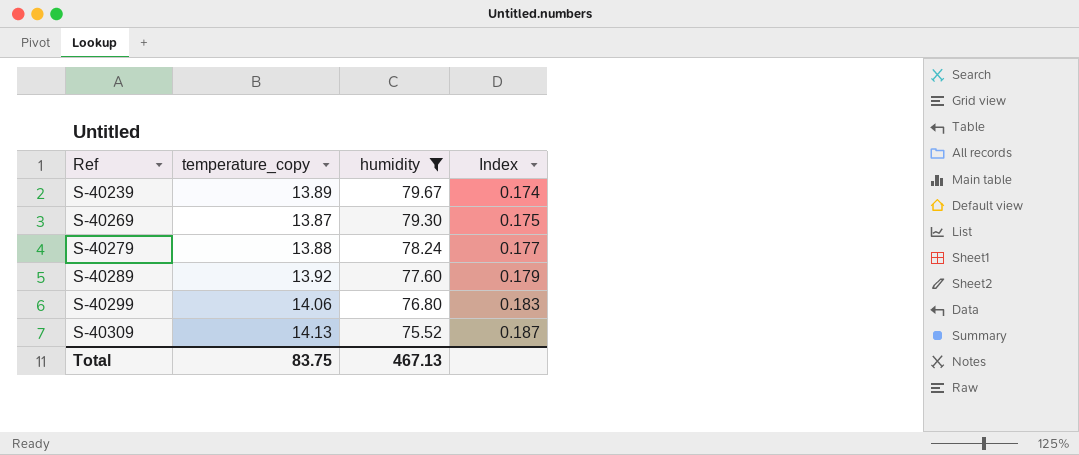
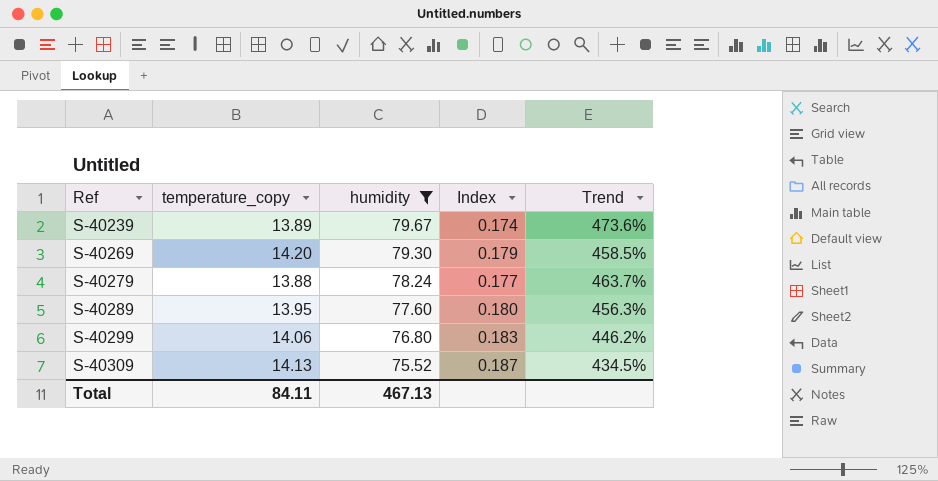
column Trend | formula: none -> ([humidity] - [temperature_copy]) / [temperature_copy]
S-40269 | temperature_copy: 13.87 -> 14.20
S-40269 | Index: 0.175 -> 0.179
S-40289 | temperature_copy: 13.92 -> 13.95
S-40289 | Index: 0.179 -> 0.180
Total | temperature_copy: 83.75 -> 84.11

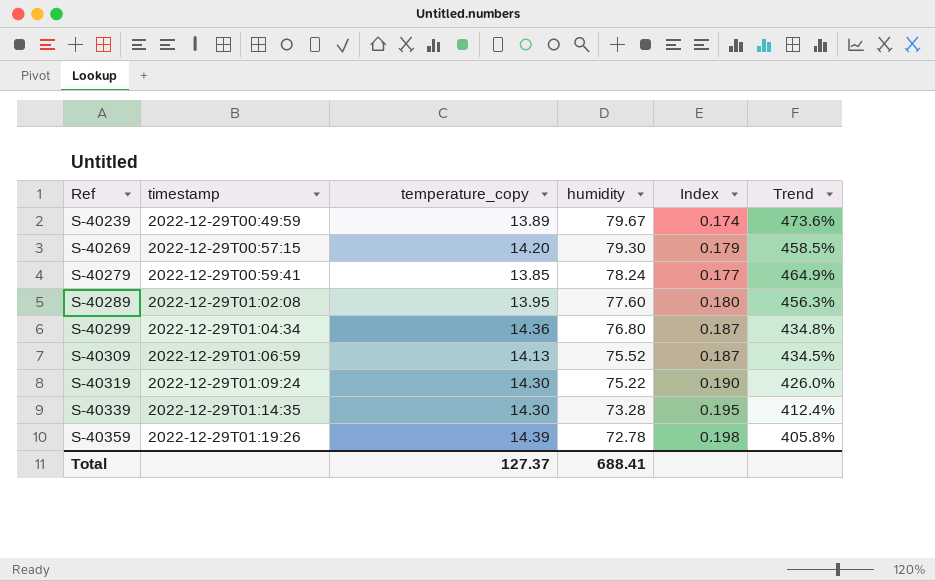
filter: humidity >= 75.52 -> none
column timestamp | position: none -> 2
S-40279 | temperature_copy: 13.88 -> 13.85
S-40279 | Trend: 463.7% -> 464.9%
S-40299 | temperature_copy: 14.06 -> 14.36
S-40299 | Index: 0.183 -> 0.187
S-40299 | Trend: 446.2% -> 434.8%
Total | temperature_copy: 84.11 -> 127.37
Total | humidity: 467.13 -> 688.41

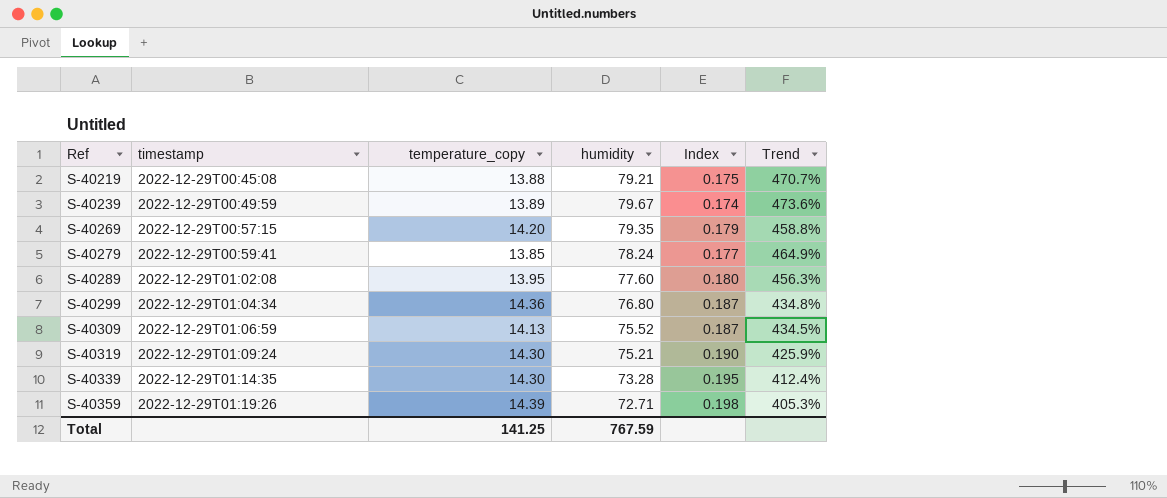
row S-40219: none -> 2022-12-29T00:45:08 | 13.88 | 79.21 | 0.175 | 470.7%
S-40269 | humidity: 79.30 -> 79.35
S-40269 | Trend: 458.5% -> 458.8%
S-40319 | humidity: 75.22 -> 75.21
S-40319 | Trend: 426.0% -> 425.9%
S-40359 | humidity: 72.78 -> 72.71
S-40359 | Trend: 405.8% -> 405.3%
Total | temperature_copy: 127.37 -> 141.25
Total | humidity: 688.41 -> 767.59

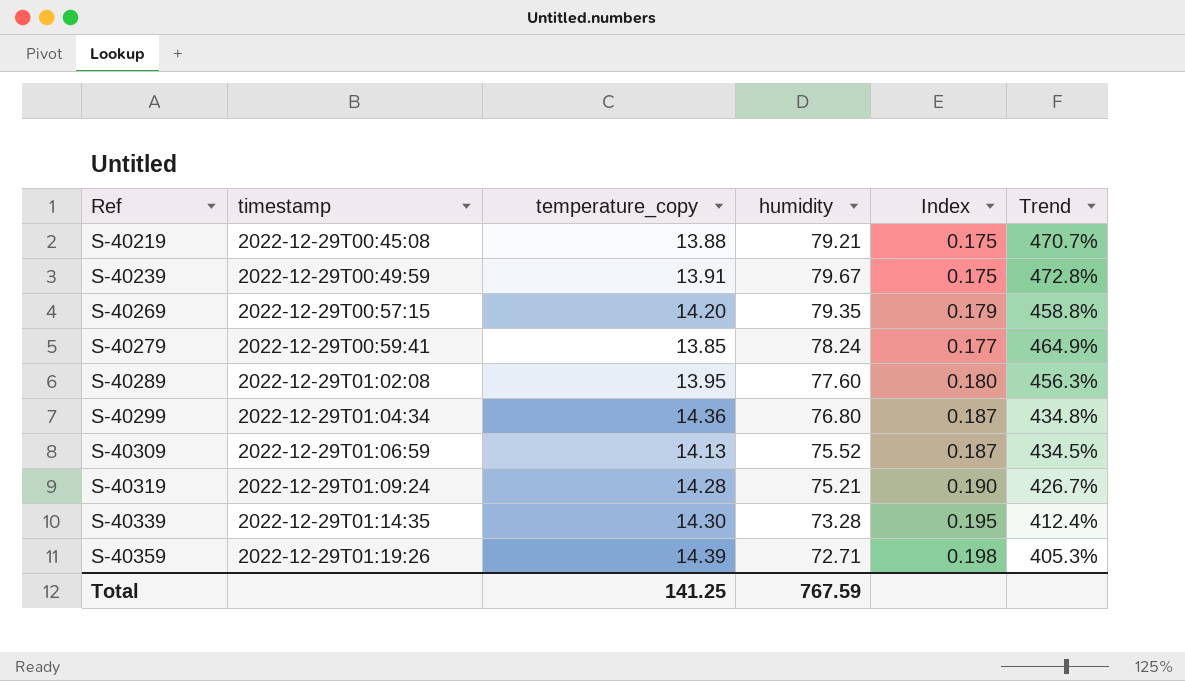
S-40239 | temperature_copy: 13.89 -> 13.91
S-40239 | Index: 0.174 -> 0.175
S-40239 | Trend: 473.6% -> 472.8%
S-40319 | temperature_copy: 14.30 -> 14.28
S-40319 | Trend: 425.9% -> 426.7%

